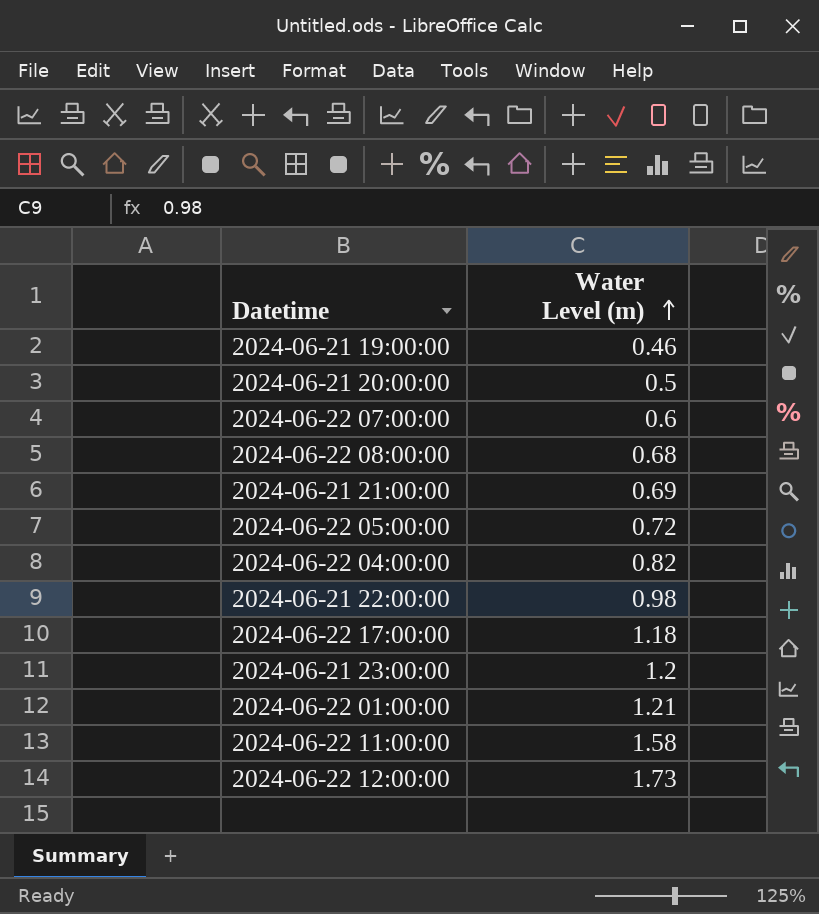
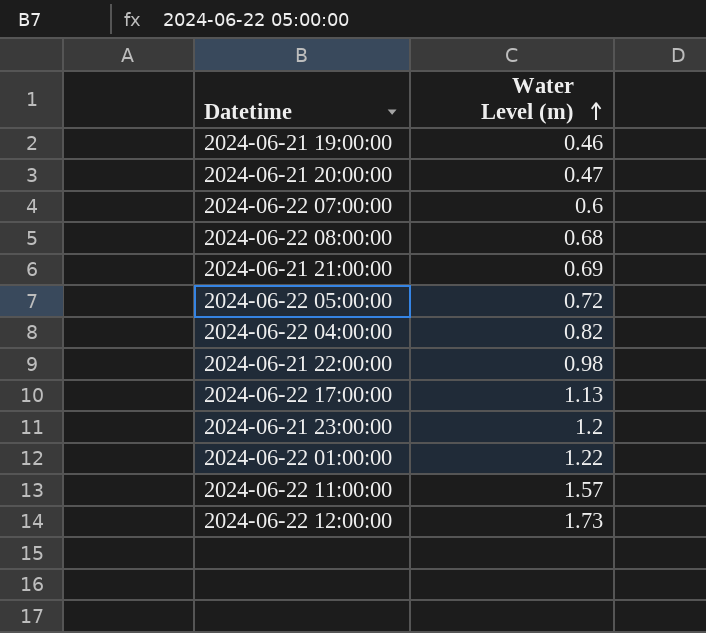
2024-06-21 20:00:00 | Water Level (m): 0.5 -> 0.47
2024-06-22 17:00:00 | Water Level (m): 1.18 -> 1.13
2024-06-22 01:00:00 | Water Level (m): 1.21 -> 1.22
2024-06-22 11:00:00 | Water Level (m): 1.58 -> 1.57

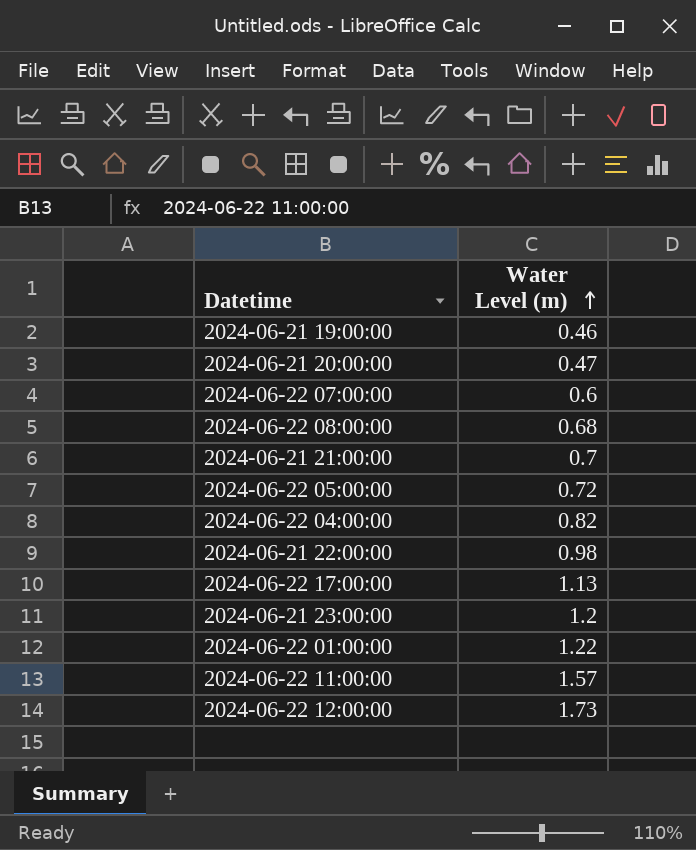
2024-06-21 21:00:00 | Water Level (m): 0.69 -> 0.7

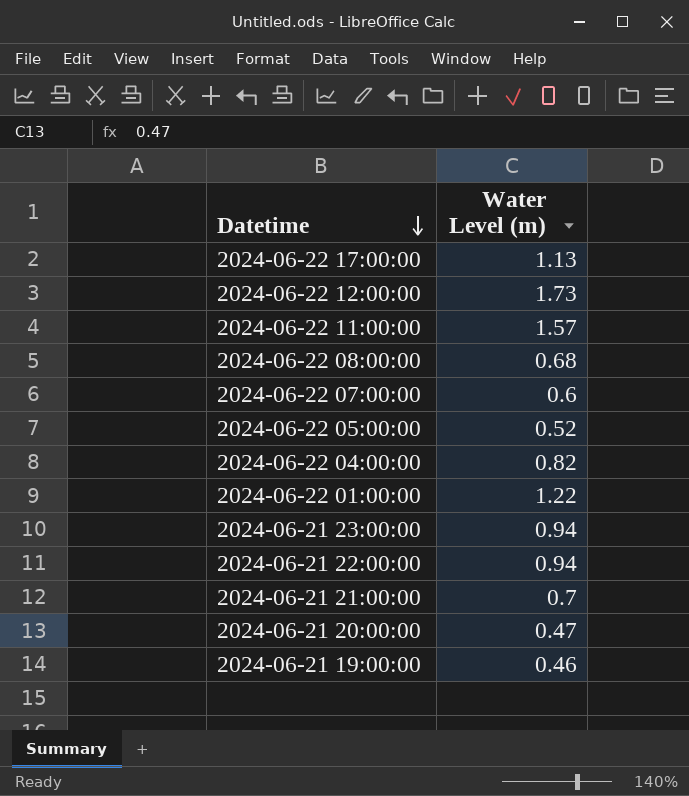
row order: Water Level (m) ascending -> Datetime descending
2024-06-22 05:00:00 | Water Level (m): 0.72 -> 0.52
2024-06-21 23:00:00 | Water Level (m): 1.2 -> 0.94
2024-06-21 22:00:00 | Water Level (m): 0.98 -> 0.94

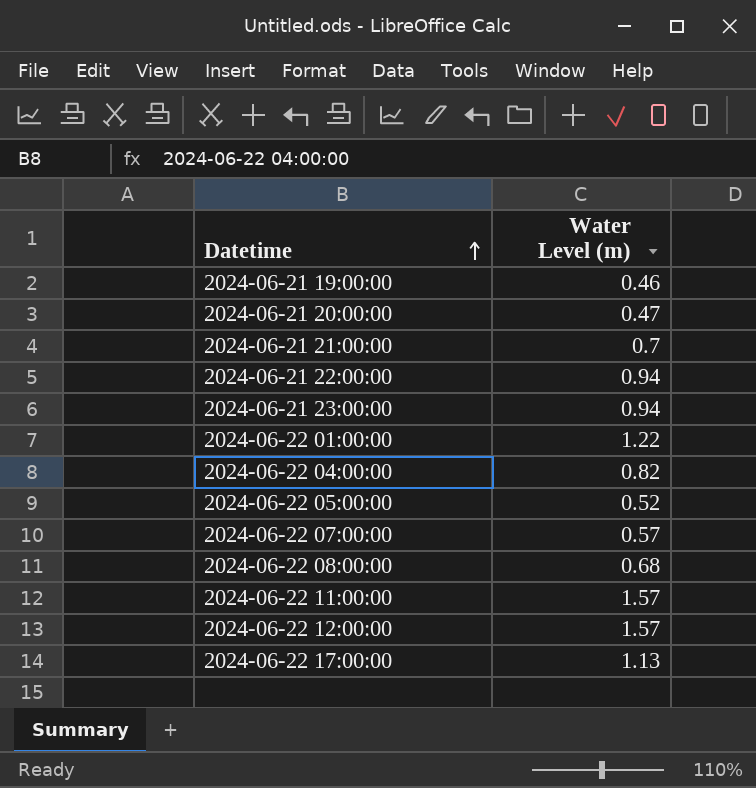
row order: Datetime descending -> Datetime ascending
2024-06-22 07:00:00 | Water Level (m): 0.6 -> 0.57
2024-06-22 12:00:00 | Water Level (m): 1.73 -> 1.57

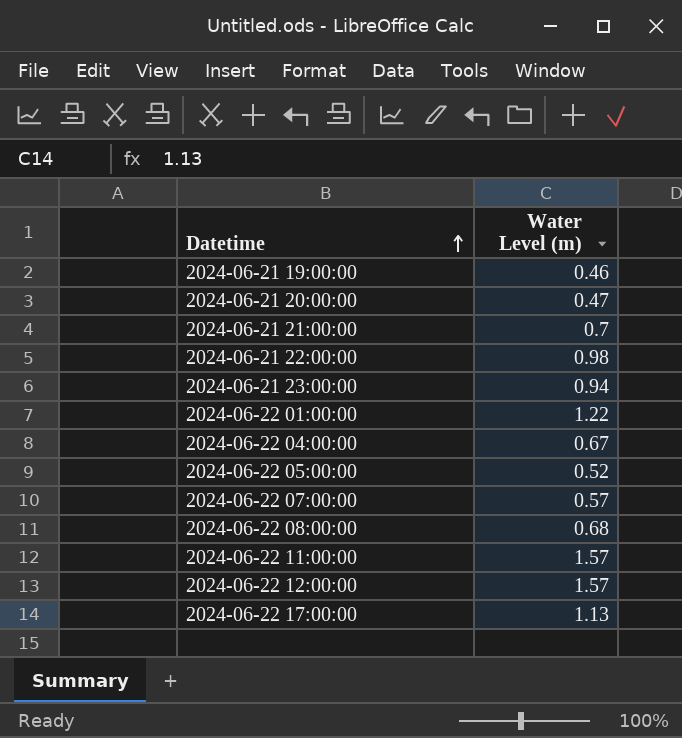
2024-06-21 22:00:00 | Water Level (m): 0.94 -> 0.98
2024-06-22 04:00:00 | Water Level (m): 0.82 -> 0.67

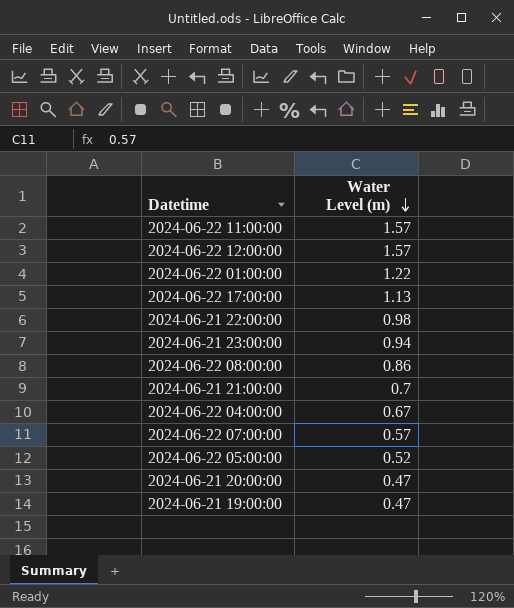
row order: Datetime ascending -> Water Level (m) descending
2024-06-22 08:00:00 | Water Level (m): 0.68 -> 0.86
2024-06-21 19:00:00 | Water Level (m): 0.46 -> 0.47

